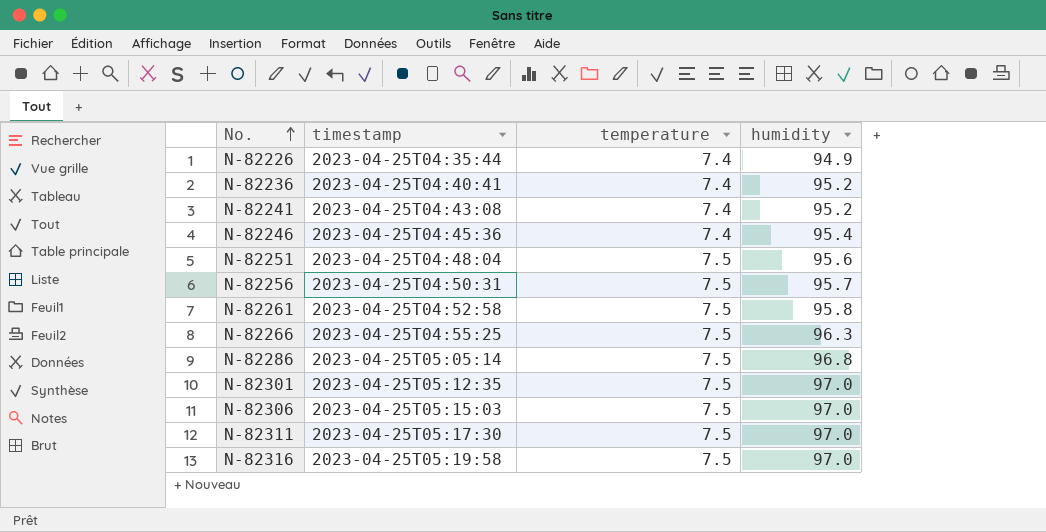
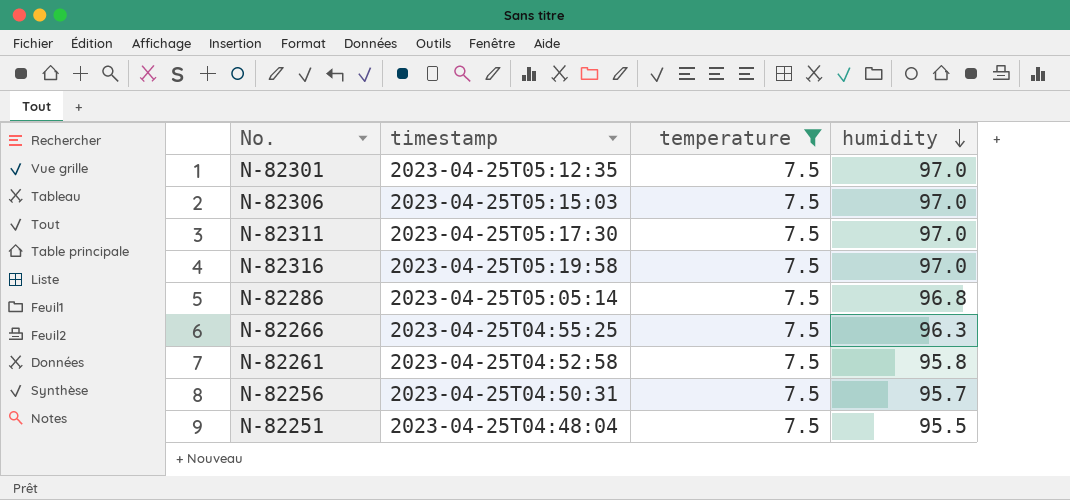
filter: none -> temperature = 7.5
row order: No. ascending -> humidity descending
N-82251 | humidity: 95.6 -> 95.5

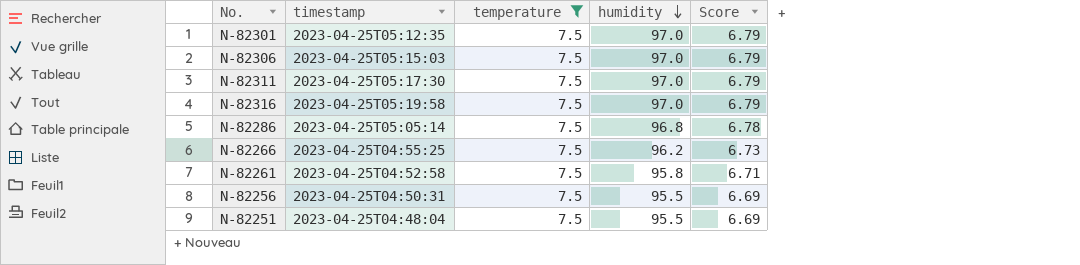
column Score | formula: none -> [humidity] * 0.07
N-82266 | humidity: 96.3 -> 96.2
N-82256 | humidity: 95.7 -> 95.5

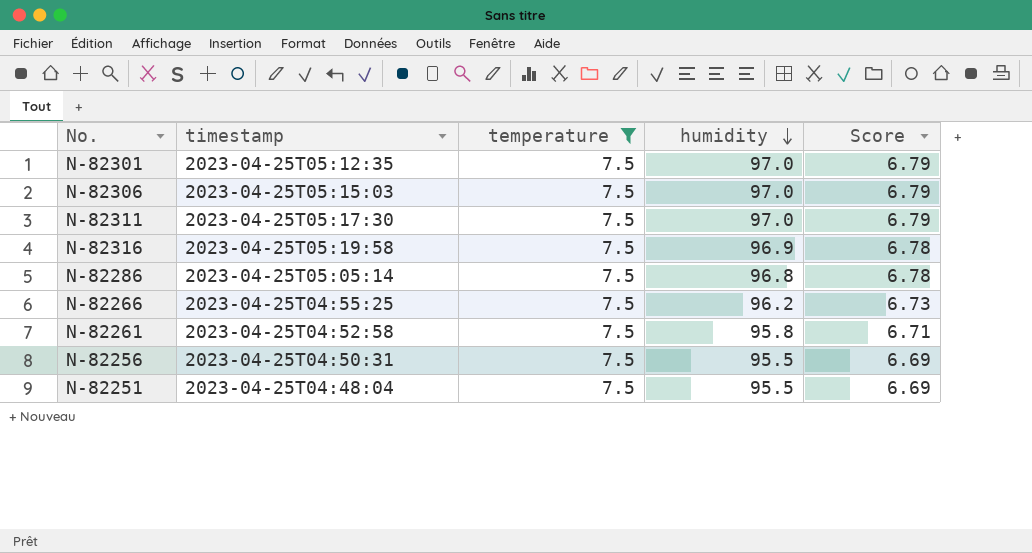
N-82316 | humidity: 97.0 -> 96.9
N-82316 | Score: 6.79 -> 6.78

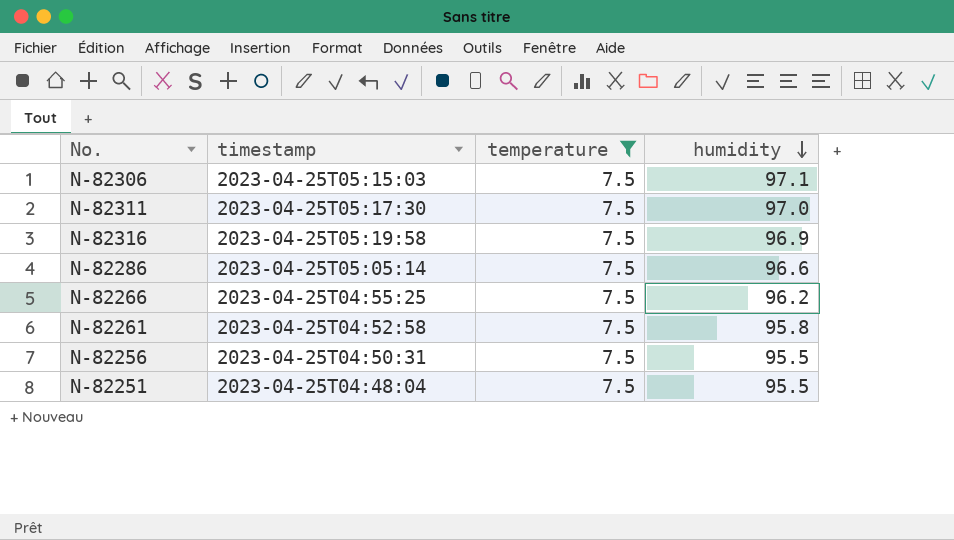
column Score | formula: [humidity] * 0.07 -> none
row N-82301: 2023-04-25T05:12:35 | 7.5 | 97.0 | 6.79 -> none
N-82306 | humidity: 97.0 -> 97.1
N-82286 | humidity: 96.8 -> 96.6

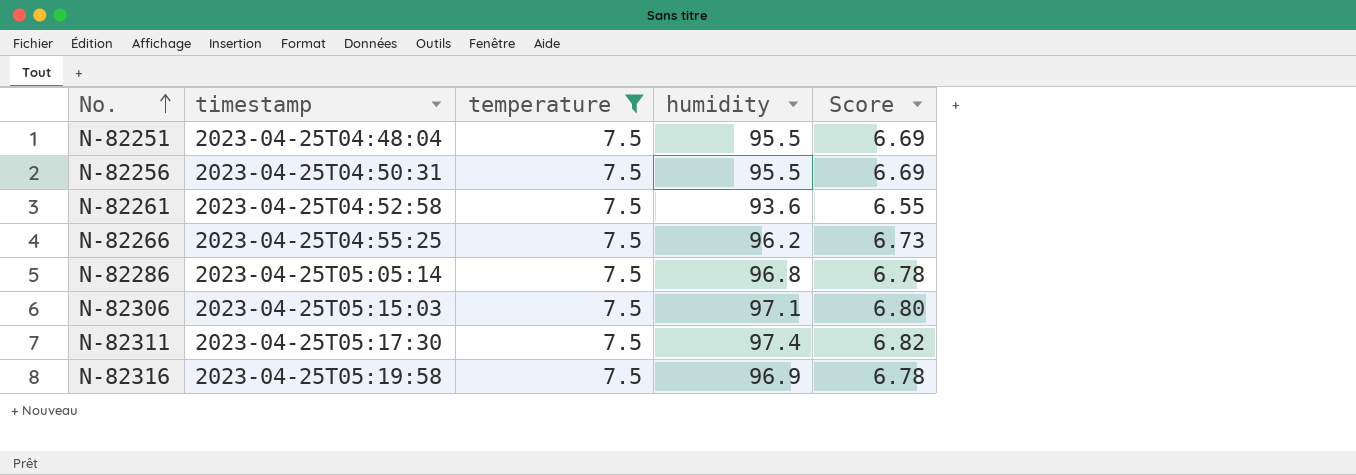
row order: humidity descending -> No. ascending
column Score | formula: none -> [humidity] * 0.07
N-82261 | humidity: 95.8 -> 93.6
N-82286 | humidity: 96.6 -> 96.8
N-82311 | humidity: 97.0 -> 97.4

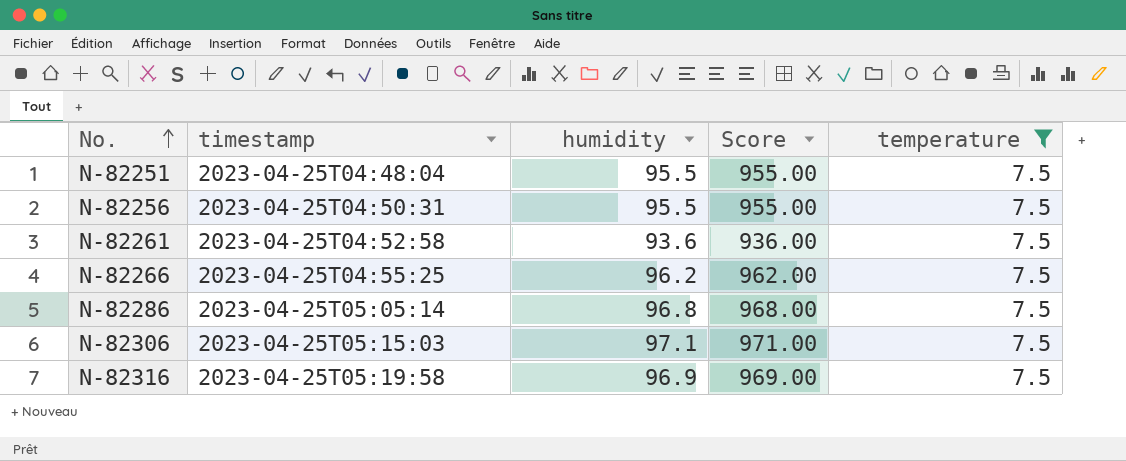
column Score | formula: [humidity] * 0.07 -> [humidity] * 10
column temperature | position: 3 -> 5
row N-82311: 2023-04-25T05:17:30 | 7.5 | 97.4 | 6.82 -> none

